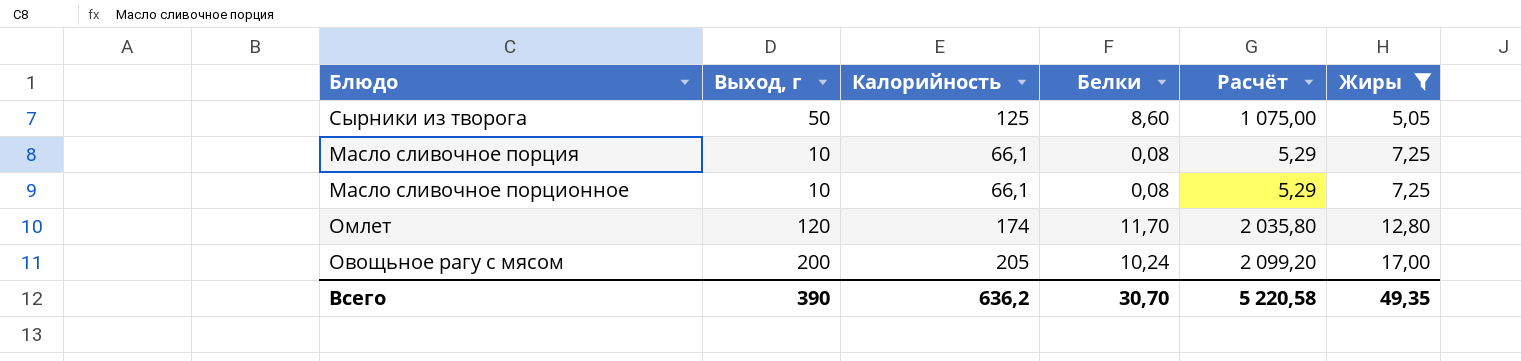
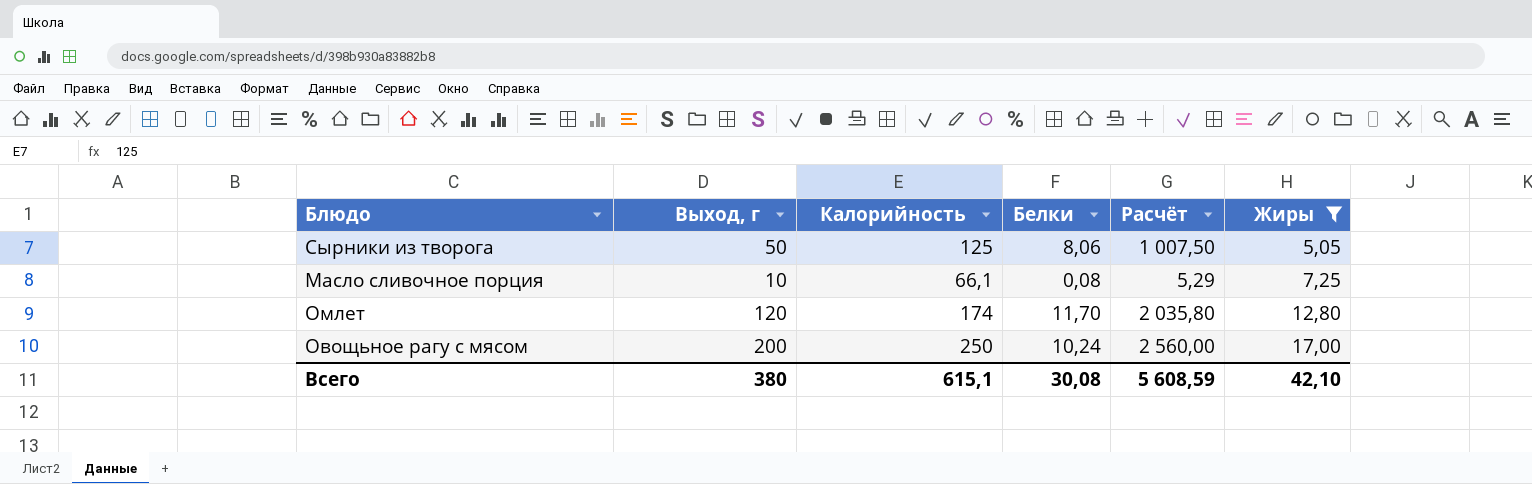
row Масло сливочное порционное: 10 | 66,1 | 0,08 | 5,29 | 7,25 -> none
Сырники из творога | Белки: 8,60 -> 8,06
Сырники из творога | Расчёт: 1 075,00 -> 1 007,50
Овощьное рагу с мясом | Калорийность: 205 -> 250
Овощьное рагу с мясом | Расчёт: 2 099,20 -> 2 560,00
Всего | Выход, г: 390 -> 380
Всего | Калорийность: 636,2 -> 615,1
Всего | Белки: 30,70 -> 30,08
Всего | Расчёт: 5 220,58 -> 5 608,59
Всего | Жиры: 49,35 -> 42,10

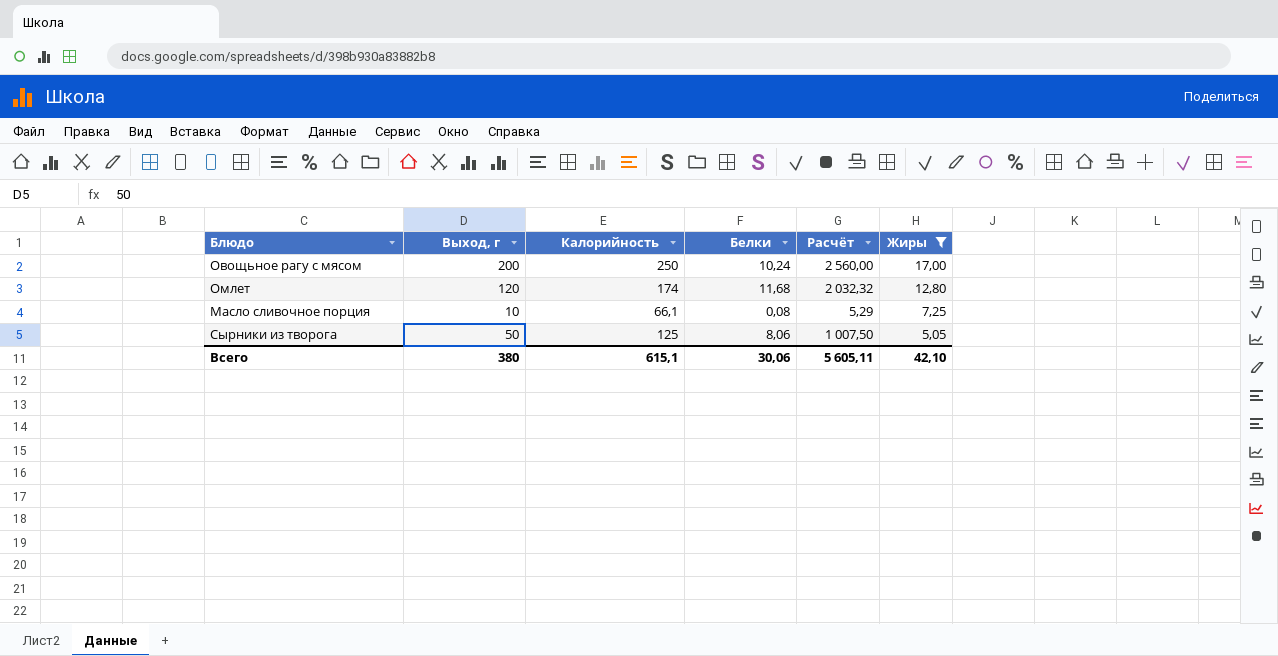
row order: Жиры ascending -> Жиры descending
Омлет | Белки: 11,70 -> 11,68
Омлет | Расчёт: 2 035,80 -> 2 032,32
Всего | Белки: 30,08 -> 30,06
Всего | Расчёт: 5 608,59 -> 5 605,11

